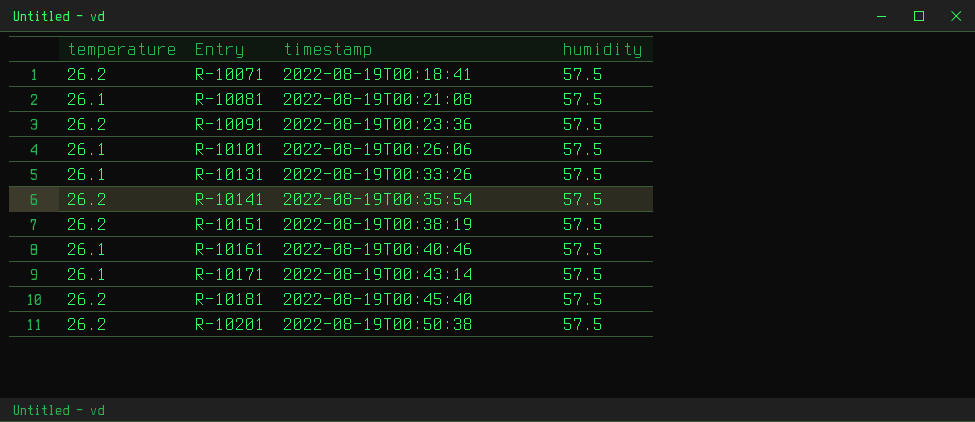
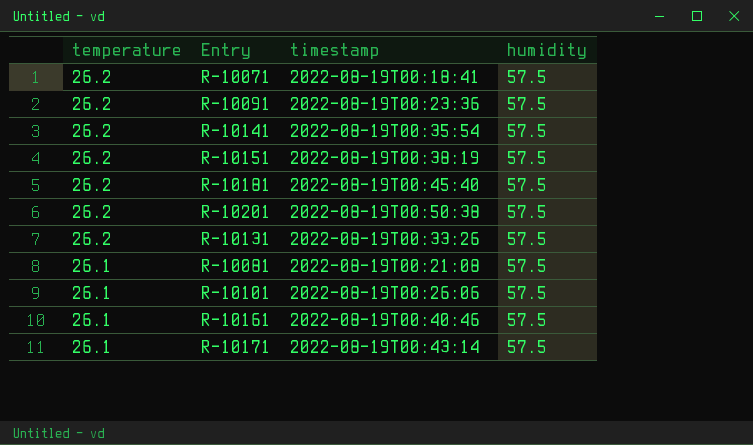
row order: Entry ascending -> temperature descending
R-10131 | temperature: 26.1 -> 26.2

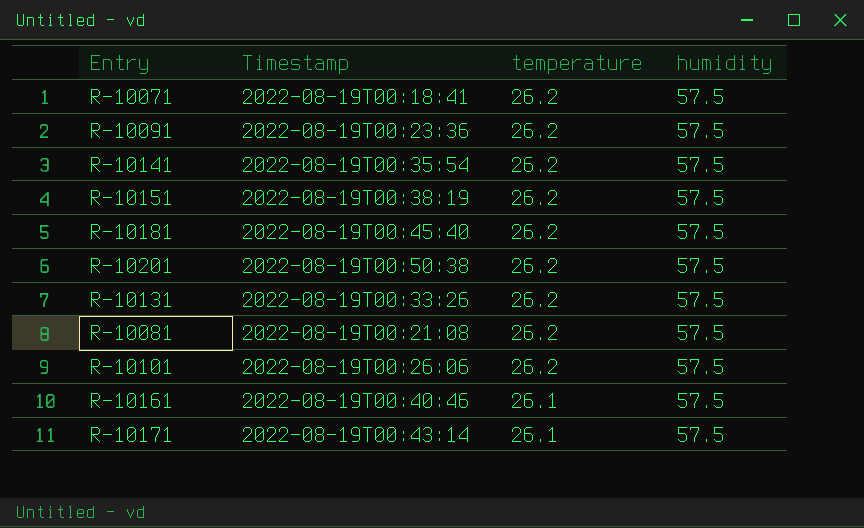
column name: timestamp -> Timestamp
column temperature | position: 1 -> 3
R-10081 | temperature: 26.1 -> 26.2
R-10101 | temperature: 26.1 -> 26.2

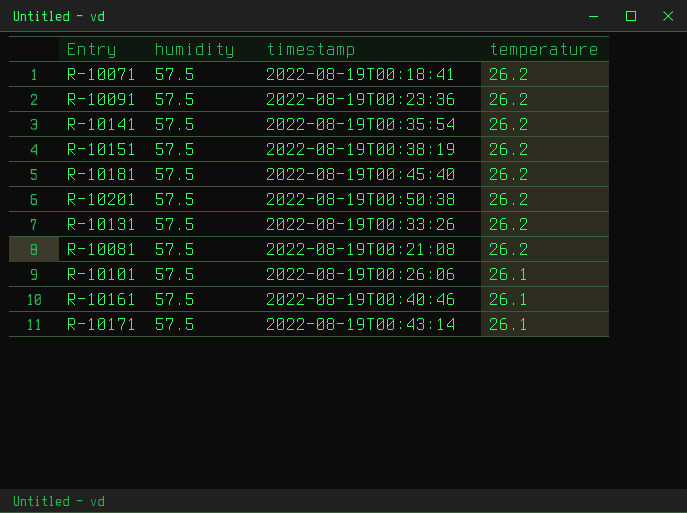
column humidity | position: 4 -> 2
column name: Timestamp -> timestamp
R-10101 | temperature: 26.2 -> 26.1

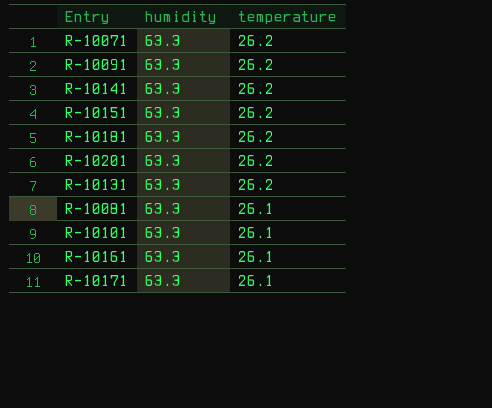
column timestamp | position: 3 -> none
R-10071 | humidity: 57.5 -> 63.3
R-10091 | humidity: 57.5 -> 63.3
R-10141 | humidity: 57.5 -> 63.3
R-10151 | humidity: 57.5 -> 63.3
R-10181 | humidity: 57.5 -> 63.3
R-10201 | humidity: 57.5 -> 63.3
R-10131 | humidity: 57.5 -> 63.3
R-10081 | humidity: 57.5 -> 63.3
R-10081 | temperature: 26.2 -> 26.1
R-10101 | humidity: 57.5 -> 63.3
R-10161 | humidity: 57.5 -> 63.3
R-10171 | humidity: 57.5 -> 63.3

